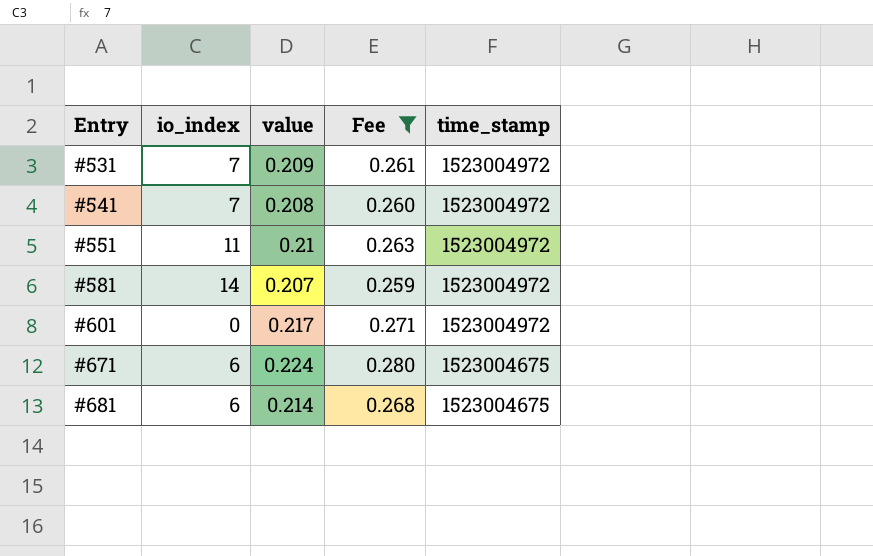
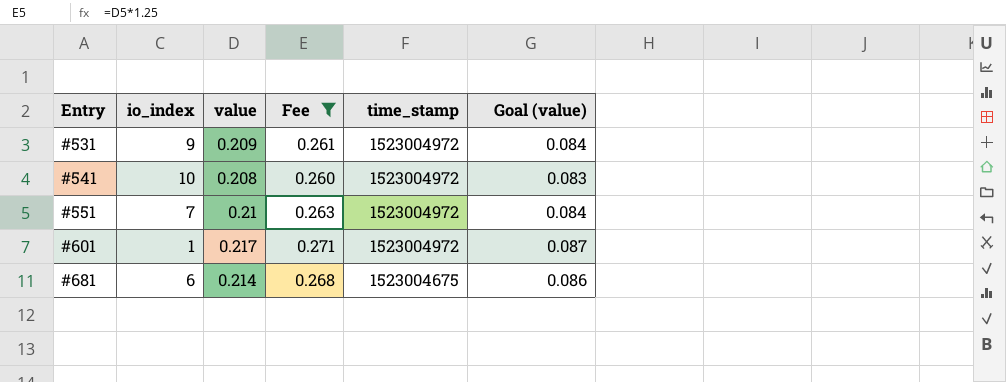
column Goal (value) | formula: none -> [value] * 0.4
row #581: 14 | 0.207 | 0.259 | 1523004972 -> none
row #671: 6 | 0.224 | 0.280 | 1523004675 -> none
#531 | io_index: 7 -> 9
#541 | io_index: 7 -> 10
#551 | io_index: 11 -> 7
#601 | io_index: 0 -> 1

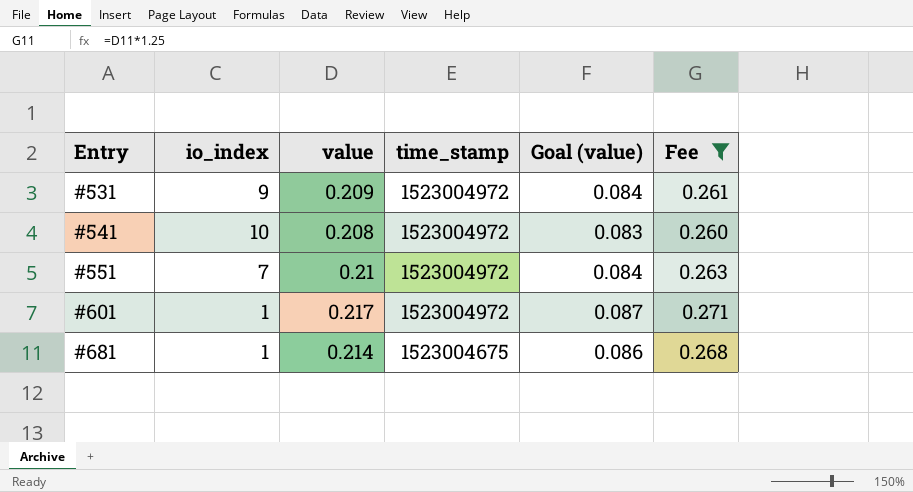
column Fee | position: 4 -> 6
#681 | io_index: 6 -> 1

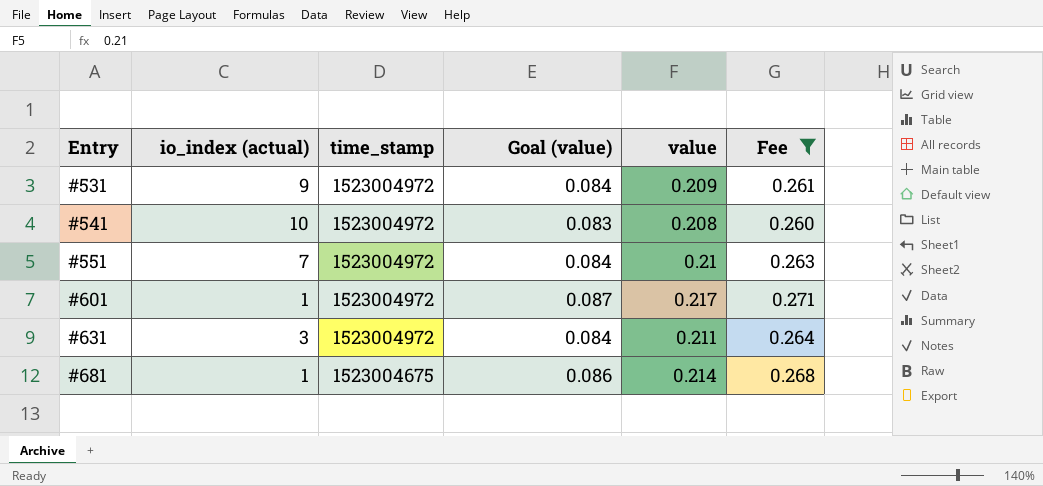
column name: io_index -> io_index (actual)
column value | position: 3 -> 5
row #631: none -> 3 | 1523004972 | 0.084 | 0.211 | 0.264

